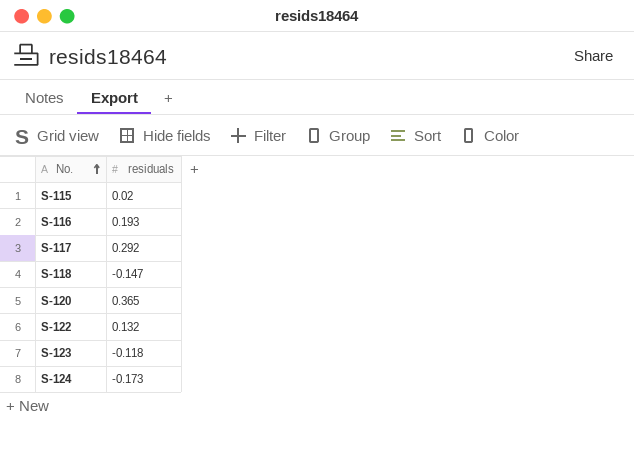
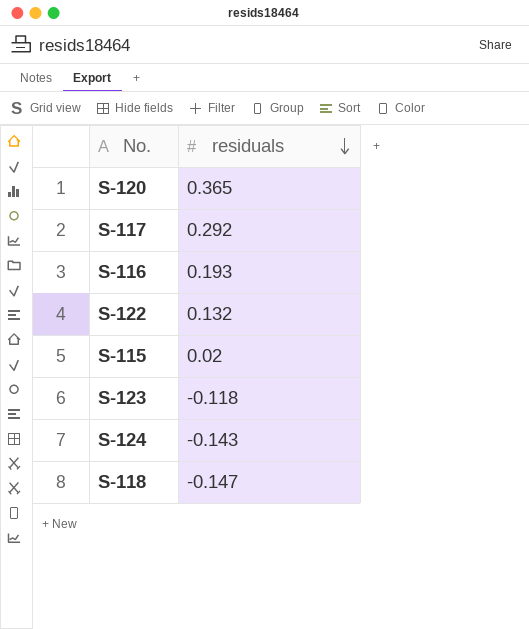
row order: No. ascending -> residuals descending
S-124 | residuals: -0.173 -> -0.143

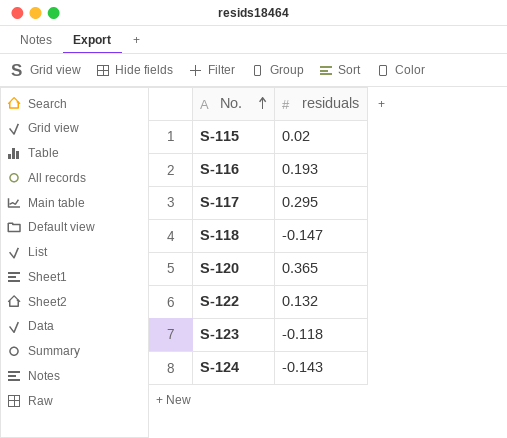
row order: residuals descending -> No. ascending
S-117 | residuals: 0.292 -> 0.295

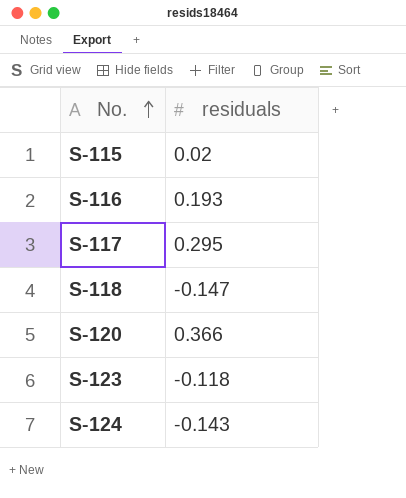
row S-122: 0.132 -> none
S-120 | residuals: 0.365 -> 0.366

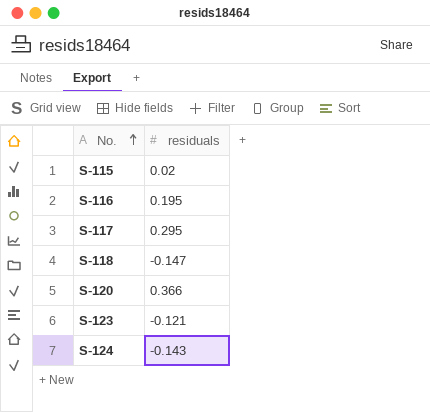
S-116 | residuals: 0.193 -> 0.195
S-123 | residuals: -0.118 -> -0.121

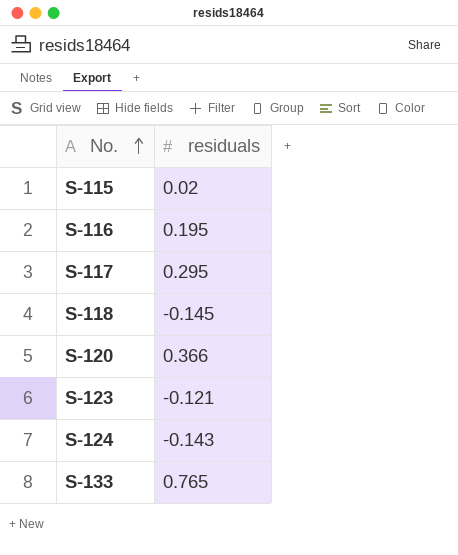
S-118 | residuals: -0.147 -> -0.145
row S-133: none -> 0.765

